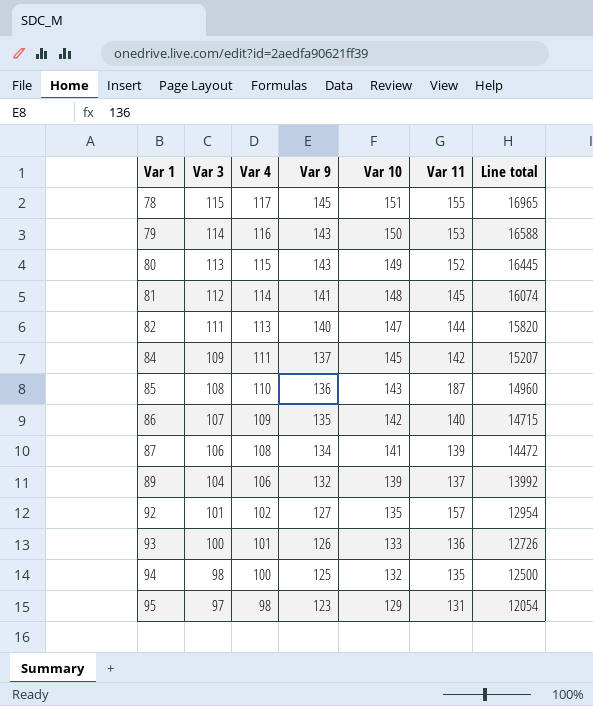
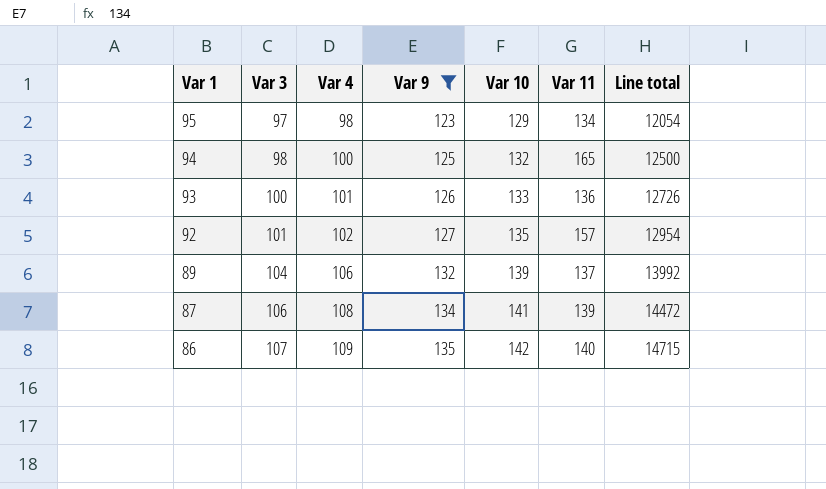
filter: none -> Var 9 <= 135
row order: Var 1 ascending -> Var 1 descending
95 | Var 11: 131 -> 134
94 | Var 11: 135 -> 165

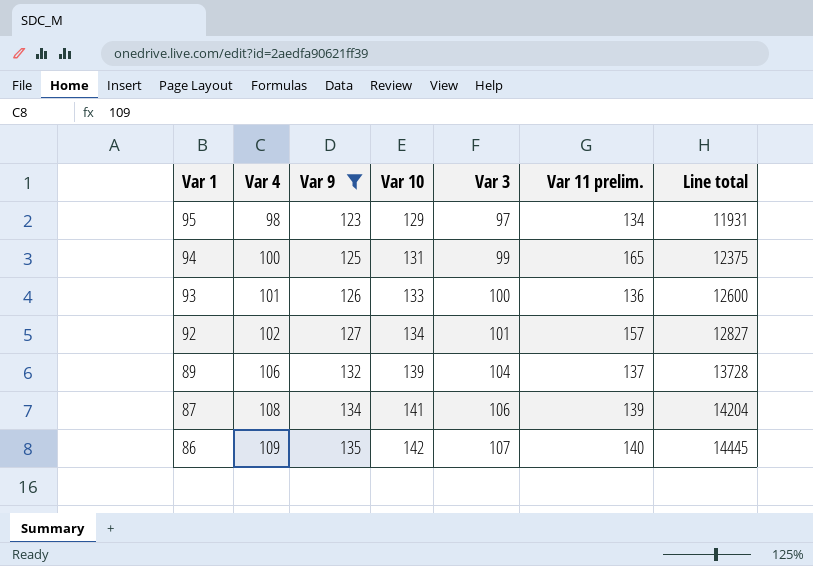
column Var 3 | position: 2 -> 5
column name: Var 11 -> Var 11 prelim.
column Line total | formula: [Var 4] * [Var 9] -> [Var 9] * [Var 3]
94 | Var 10: 132 -> 131
94 | Var 3: 98 -> 99
92 | Var 10: 135 -> 134

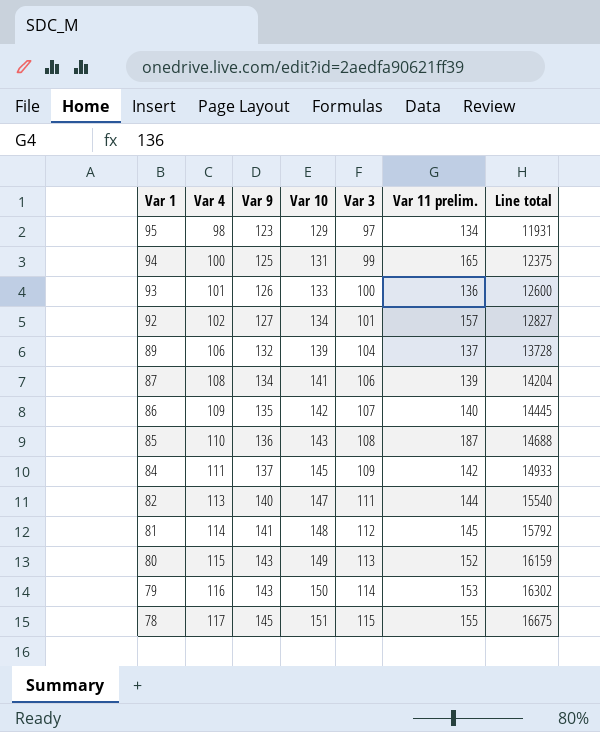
filter: Var 9 <= 135 -> none

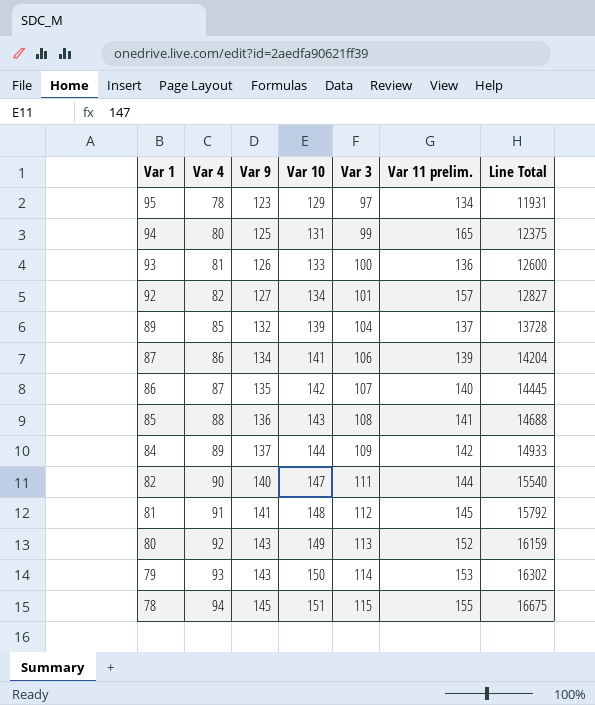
column name: Line total -> Line Total
95 | Var 4: 98 -> 78
94 | Var 4: 100 -> 80
93 | Var 4: 101 -> 81
92 | Var 4: 102 -> 82
89 | Var 4: 106 -> 85
87 | Var 4: 108 -> 86
86 | Var 4: 109 -> 87
85 | Var 4: 110 -> 88
85 | Var 11 prelim.: 187 -> 141
84 | Var 4: 111 -> 89
84 | Var 10: 145 -> 144
82 | Var 4: 113 -> 90
81 | Var 4: 114 -> 91
80 | Var 4: 115 -> 92
79 | Var 4: 116 -> 93
78 | Var 4: 117 -> 94

